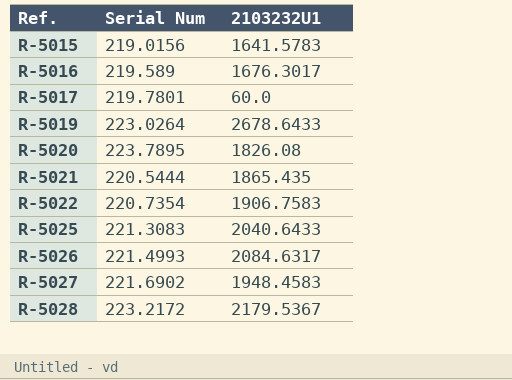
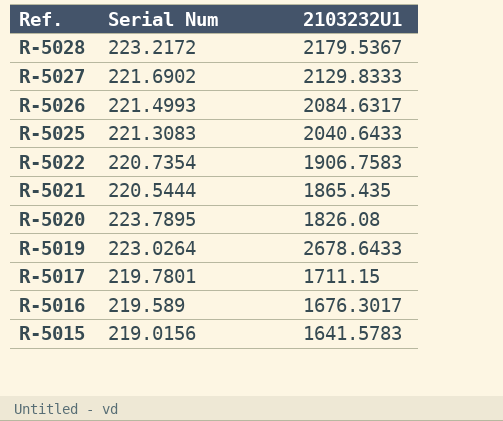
row order: Ref. ascending -> Ref. descending
R-5027 | 2103232U1: 1948.4583 -> 2129.8333
R-5017 | 2103232U1: 60.0 -> 1711.15

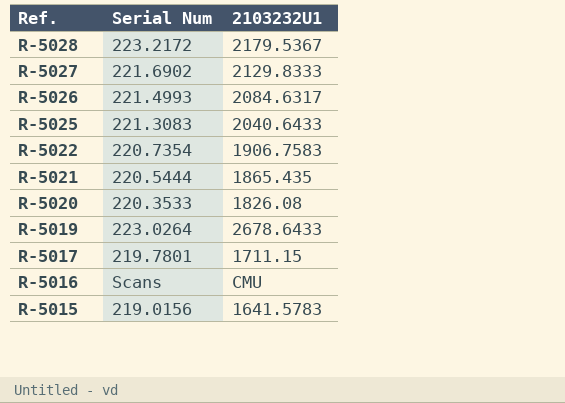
R-5020 | Serial Num: 223.7895 -> 220.3533
R-5016 | Serial Num: 219.589 -> Scans
R-5016 | 2103232U1: 1676.3017 -> CMU

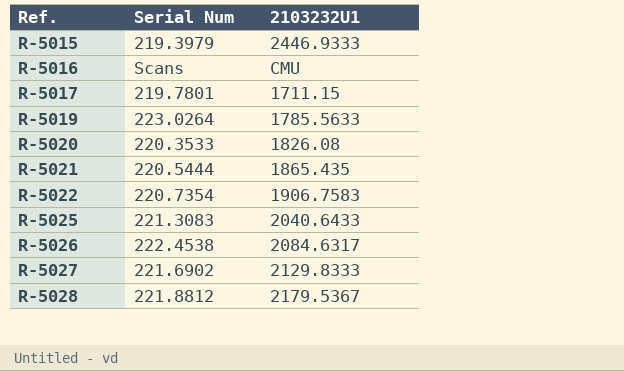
row order: Ref. descending -> Ref. ascending
R-5015 | Serial Num: 219.0156 -> 219.3979
R-5015 | 2103232U1: 1641.5783 -> 2446.9333
R-5019 | 2103232U1: 2678.6433 -> 1785.5633
R-5026 | Serial Num: 221.4993 -> 222.4538
R-5028 | Serial Num: 223.2172 -> 221.8812

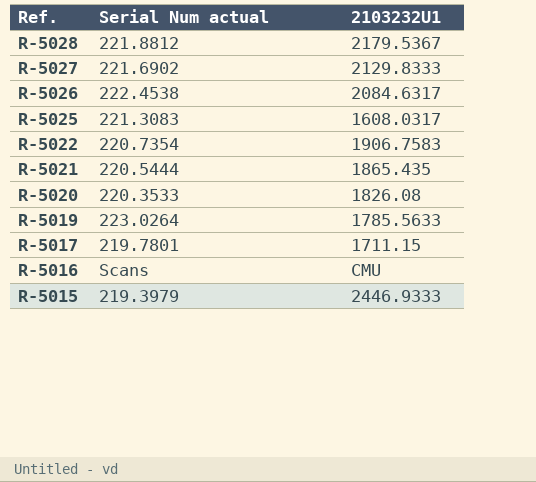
row order: Ref. ascending -> Ref. descending
column name: Serial Num -> Serial Num actual
R-5025 | 2103232U1: 2040.6433 -> 1608.0317

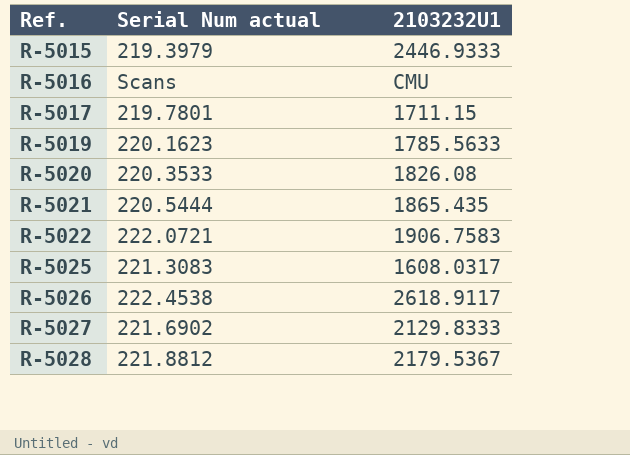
row order: Ref. descending -> Ref. ascending
R-5019 | Serial Num actual: 223.0264 -> 220.1623
R-5022 | Serial Num actual: 220.7354 -> 222.0721
R-5026 | 2103232U1: 2084.6317 -> 2618.9117

